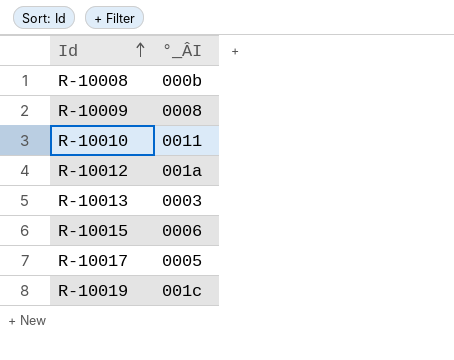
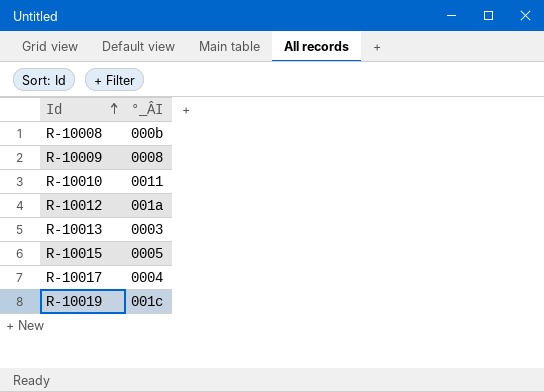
R-10015 | °_ÂI: 0006 -> 0005
R-10017 | °_ÂI: 0005 -> 0004

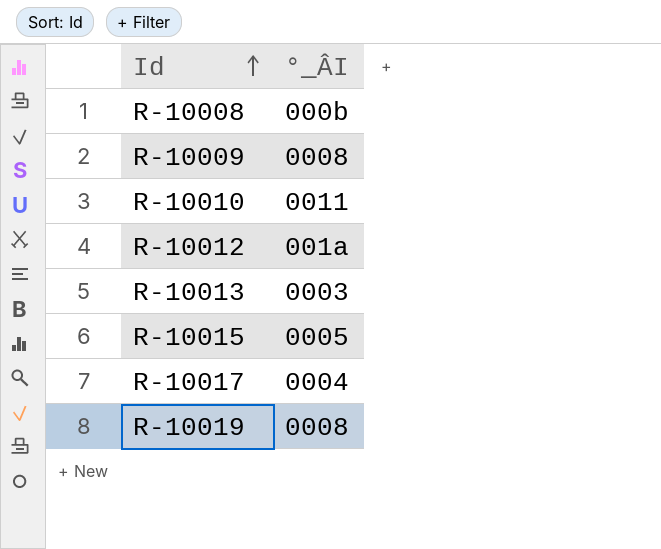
R-10019 | °_ÂI: 001c -> 0008

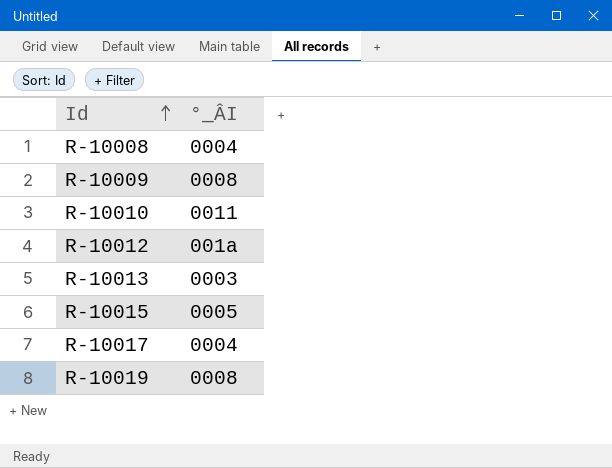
R-10008 | °_ÂI: 000b -> 0004

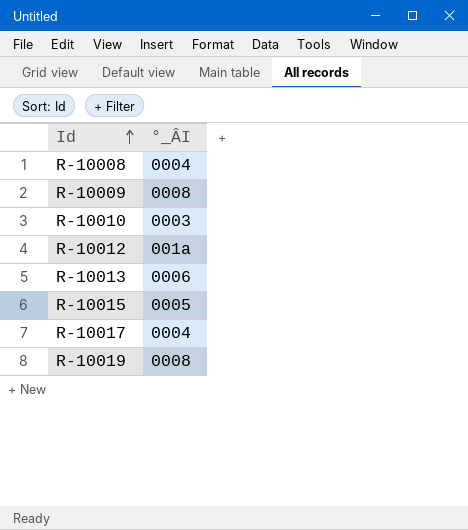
R-10010 | °_ÂI: 0011 -> 0003
R-10013 | °_ÂI: 0003 -> 0006

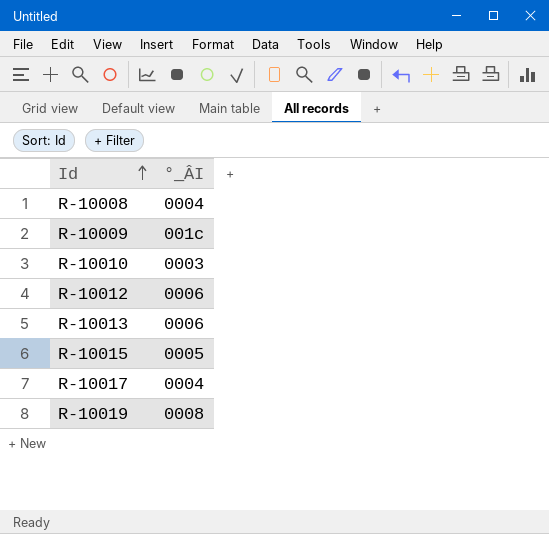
R-10009 | °_ÂI: 0008 -> 001c
R-10012 | °_ÂI: 001a -> 0006

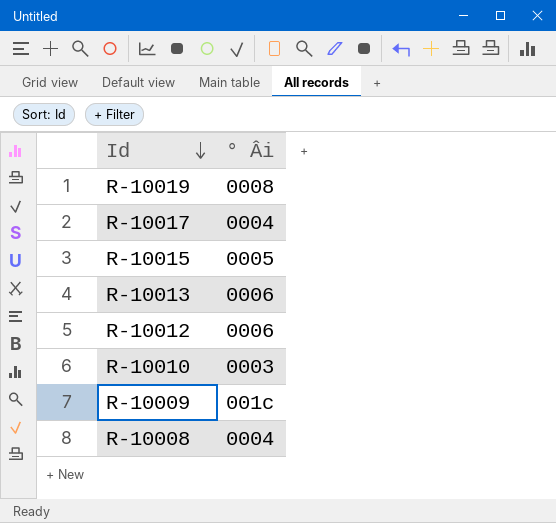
row order: Id ascending -> Id descending
column name: °_ÂI -> ° Âi

